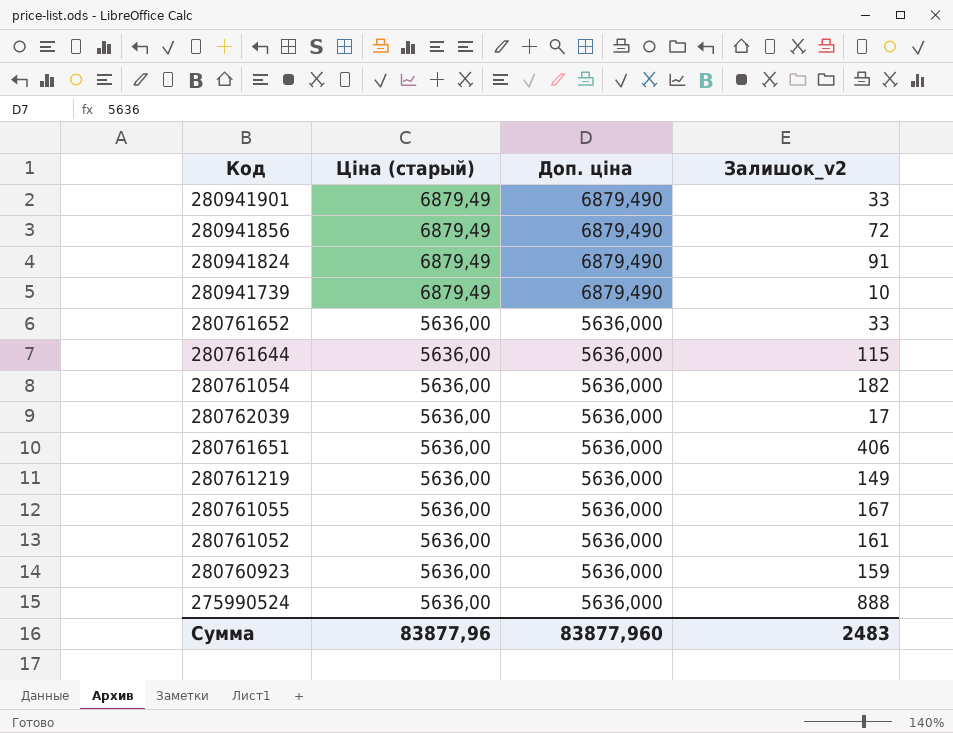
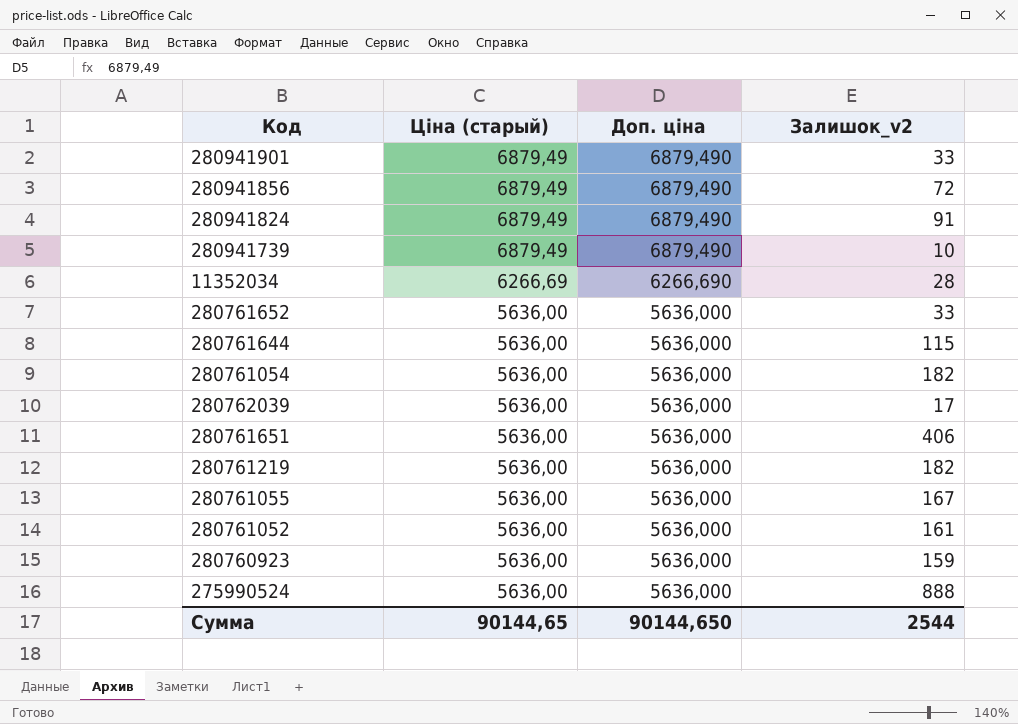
row 11352034: none -> 6266,69 | 6266,690 | 28
280761219 | Залишок_v2: 149 -> 182
Сумма | Ціна (старый): 83877,96 -> 90144,65
Сумма | Доп. ціна: 83877,960 -> 90144,650
Сумма | Залишок_v2: 2483 -> 2544

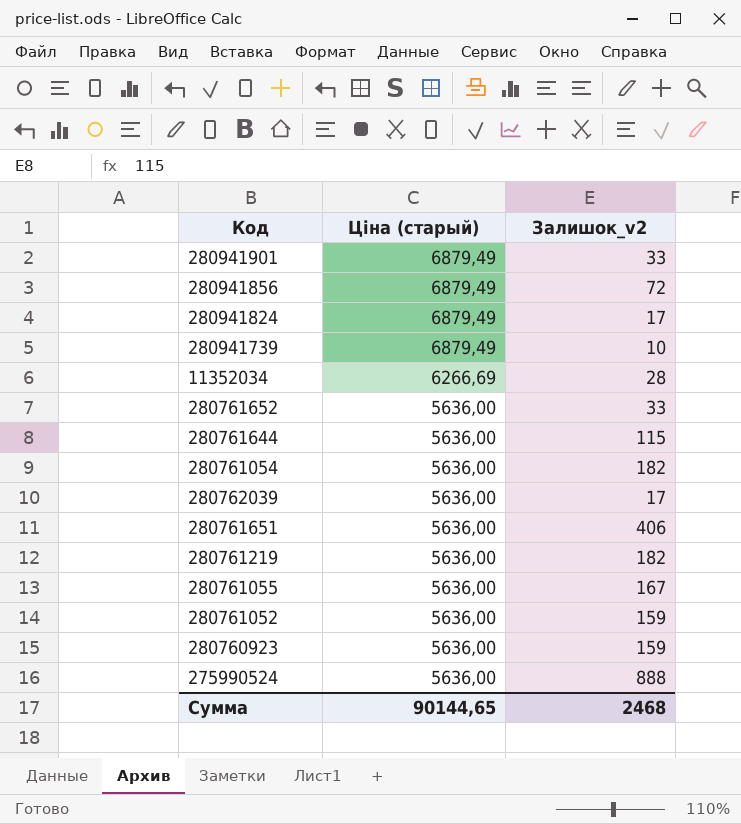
column Доп. ціна | position: 3 -> none
280941824 | Залишок_v2: 91 -> 17
280761052 | Залишок_v2: 161 -> 159
Сумма | Залишок_v2: 2544 -> 2468

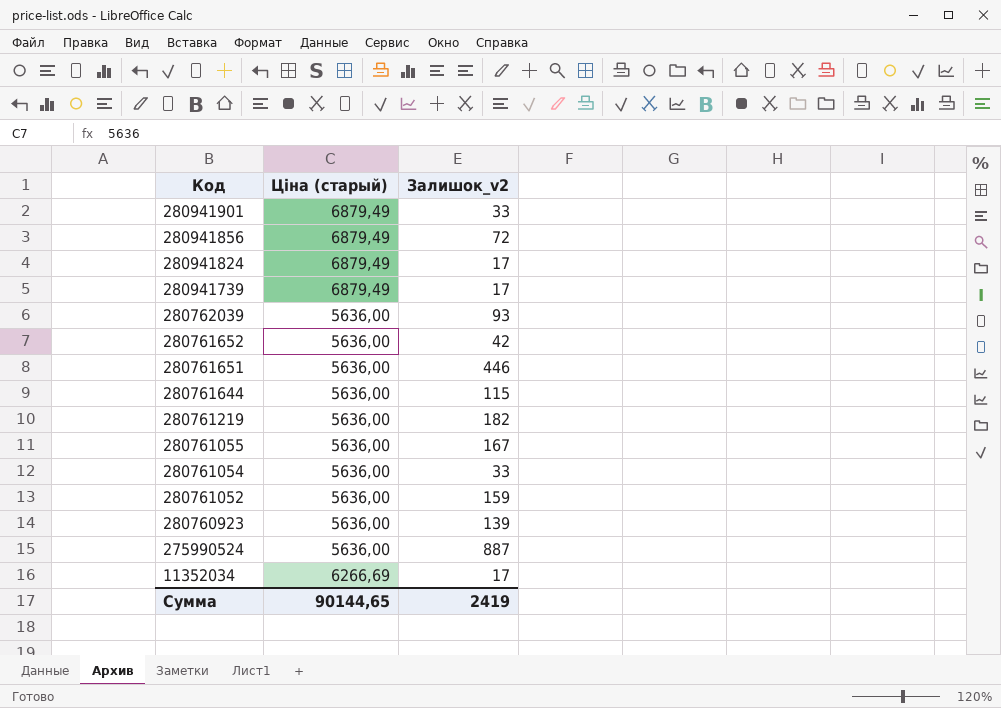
row order: Ціна (старый) descending -> Код descending
280941739 | Залишок_v2: 10 -> 17
280762039 | Залишок_v2: 17 -> 93
280761652 | Залишок_v2: 33 -> 42
280761651 | Залишок_v2: 406 -> 446
280761054 | Залишок_v2: 182 -> 33
280760923 | Залишок_v2: 159 -> 139
275990524 | Залишок_v2: 888 -> 887
11352034 | Залишок_v2: 28 -> 17
Сумма | Залишок_v2: 2468 -> 2419

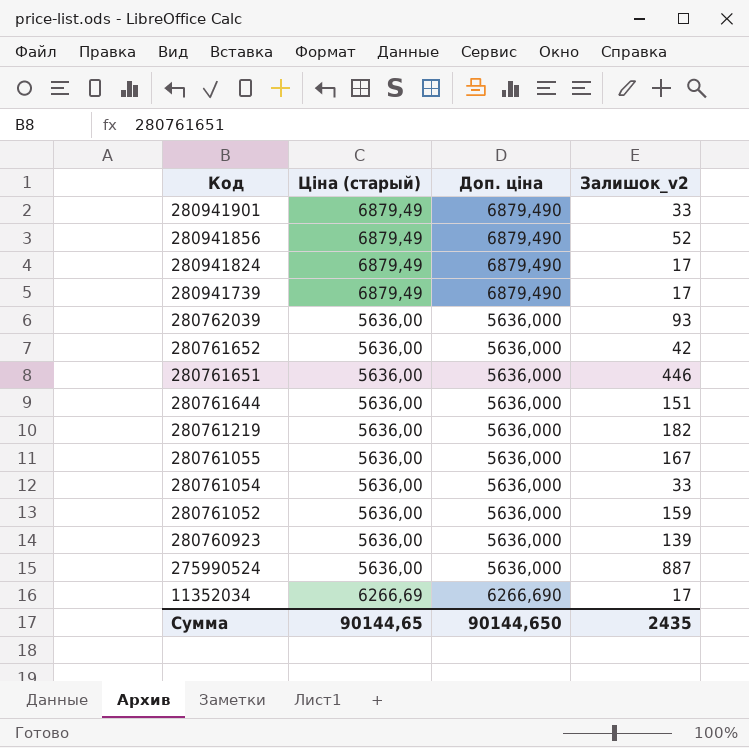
column Доп. ціна | position: none -> 3
280941856 | Залишок_v2: 72 -> 52
280761644 | Залишок_v2: 115 -> 151
Сумма | Залишок_v2: 2419 -> 2435

